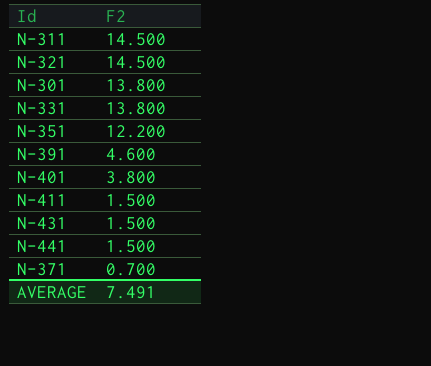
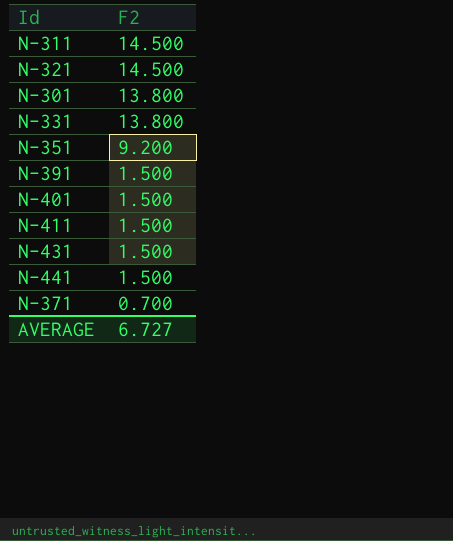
N-351 | F2: 12.200 -> 9.200
N-391 | F2: 4.600 -> 1.500
N-401 | F2: 3.800 -> 1.500
AVERAGE | F2: 7.491 -> 6.727

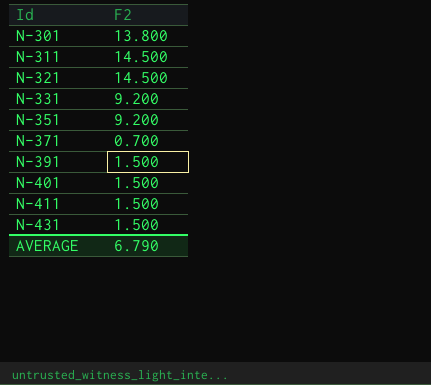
row order: F2 descending -> Id ascending
row N-441: 1.500 -> none
N-331 | F2: 13.800 -> 9.200
AVERAGE | F2: 6.727 -> 6.790

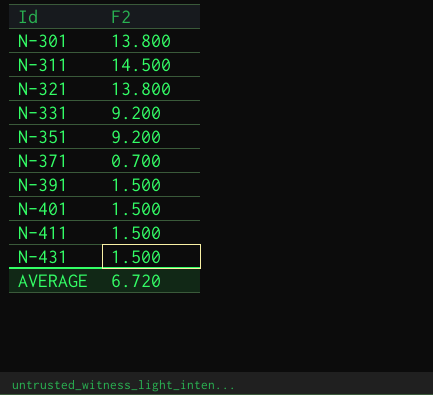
N-321 | F2: 14.500 -> 13.800
AVERAGE | F2: 6.790 -> 6.720

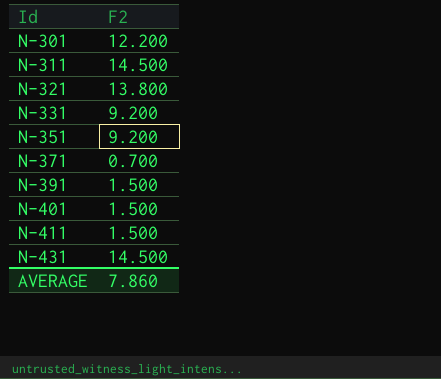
N-301 | F2: 13.800 -> 12.200
N-431 | F2: 1.500 -> 14.500
AVERAGE | F2: 6.720 -> 7.860

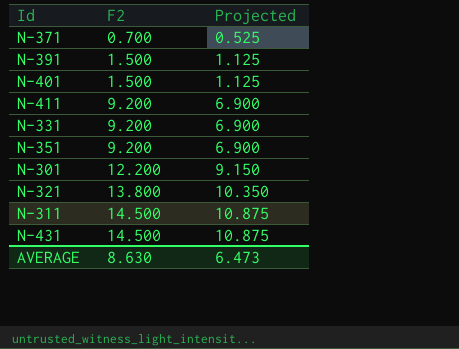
row order: Id ascending -> F2 ascending
column Projected | formula: none -> [F2] * 0.75
N-411 | F2: 1.500 -> 9.200
AVERAGE | F2: 7.860 -> 8.630

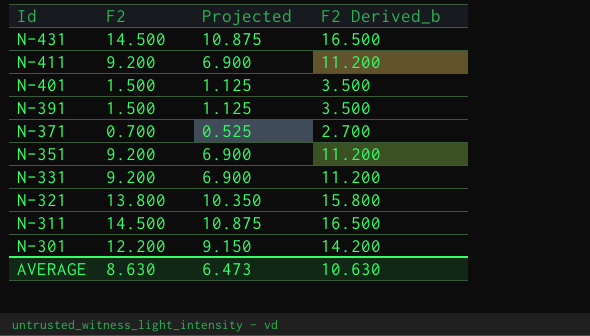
row order: F2 ascending -> Id descending
column F2 Derived_b | formula: none -> [F2] + 2

